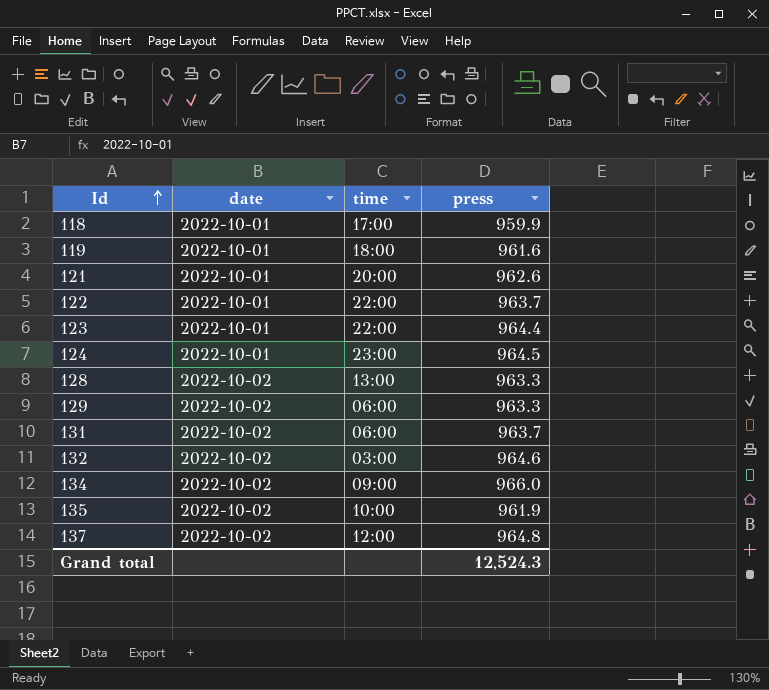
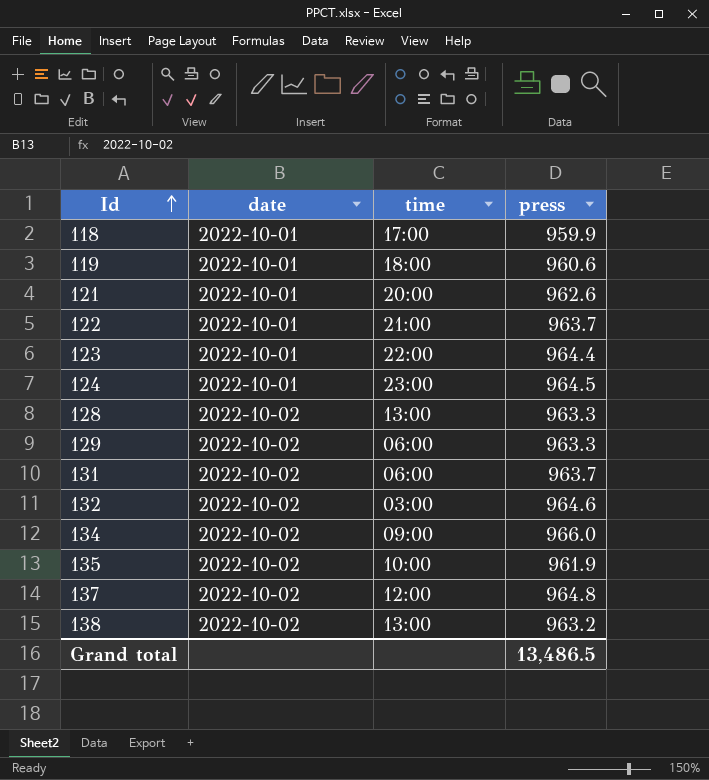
119 | press: 961.6 -> 960.6
122 | time: 22:00 -> 21:00
row 138: none -> 2022-10-02 | 13:00 | 963.2
Grand total | press: 12,524.3 -> 13,486.5

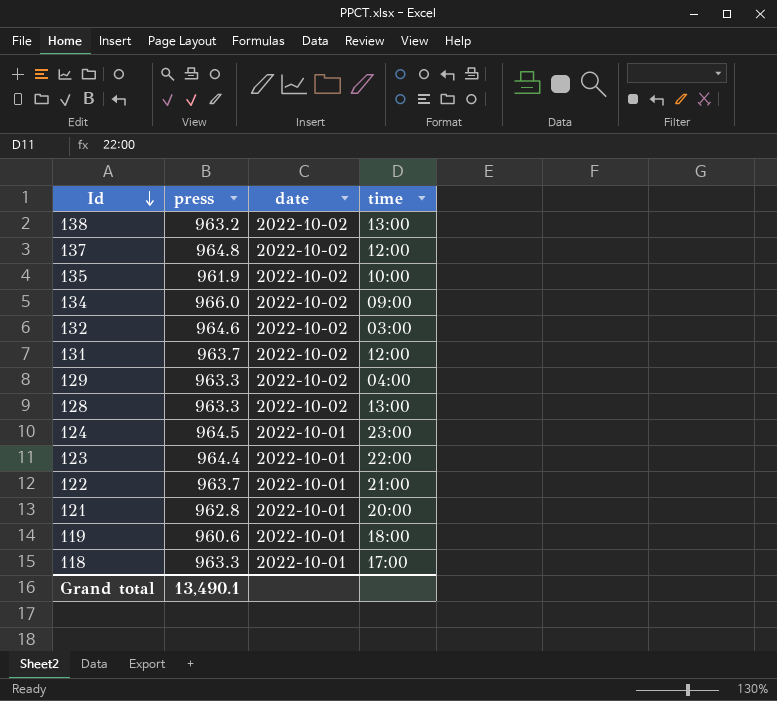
row order: Id ascending -> Id descending
column press | position: 4 -> 2
131 | time: 06:00 -> 12:00
129 | time: 06:00 -> 04:00
121 | press: 962.6 -> 962.8
118 | press: 959.9 -> 963.3
Grand total | press: 13,486.5 -> 13,490.1

